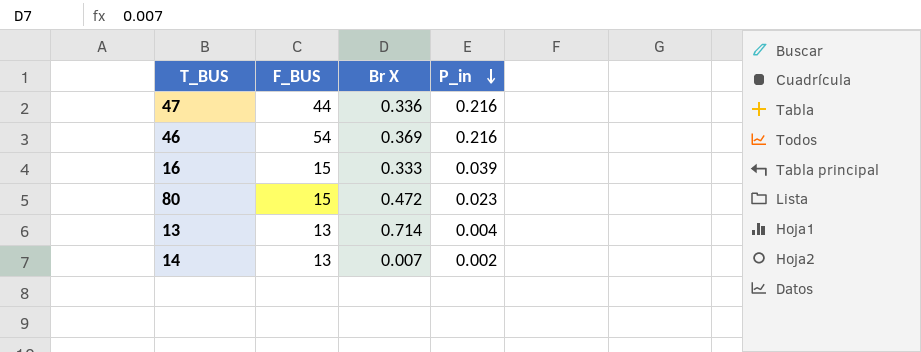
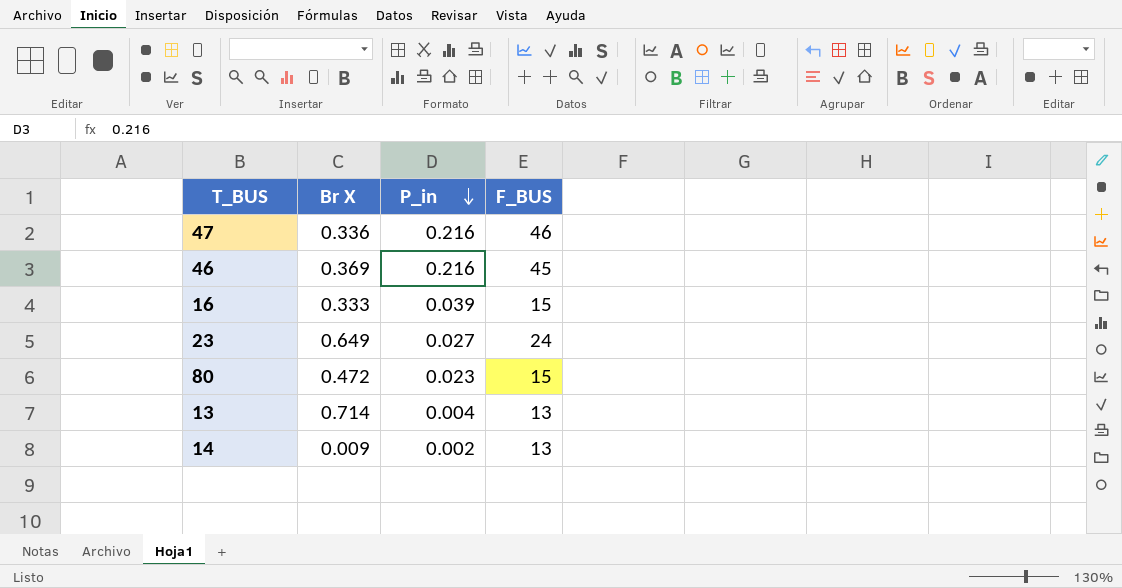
column F_BUS | position: 2 -> 4
47 | F_BUS: 44 -> 46
46 | F_BUS: 54 -> 45
row 23: none -> 0.649 | 0.027 | 24
14 | Br X: 0.007 -> 0.009

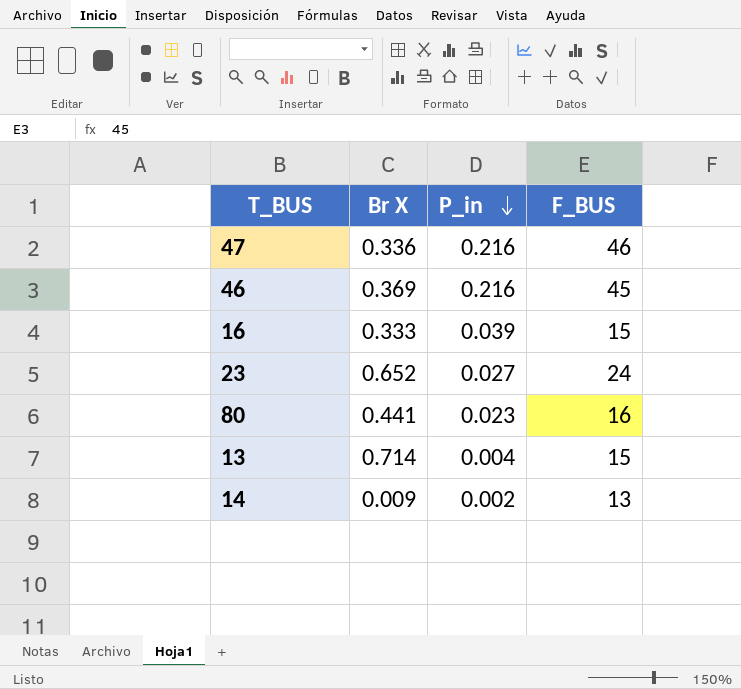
23 | Br X: 0.649 -> 0.652
80 | Br X: 0.472 -> 0.441
80 | F_BUS: 15 -> 16
13 | F_BUS: 13 -> 15

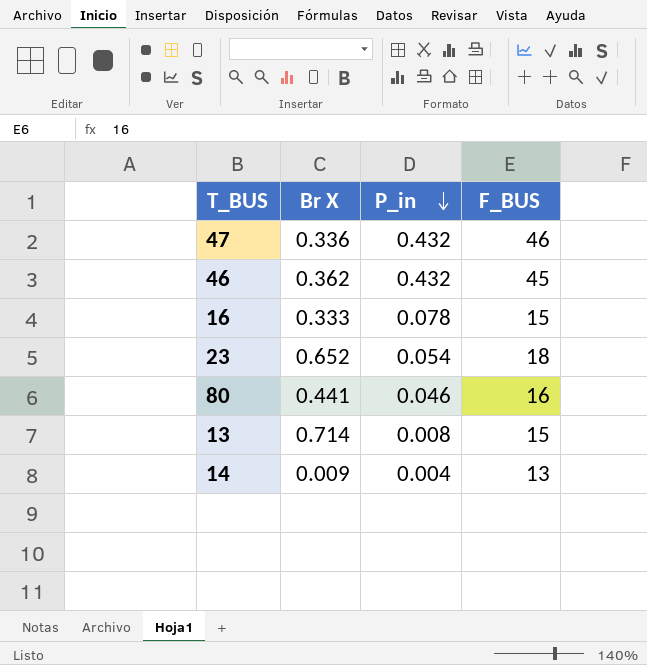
47 | P_in: 0.216 -> 0.432
46 | Br X: 0.369 -> 0.362
46 | P_in: 0.216 -> 0.432
16 | P_in: 0.039 -> 0.078
23 | P_in: 0.027 -> 0.054
23 | F_BUS: 24 -> 18
80 | P_in: 0.023 -> 0.046
13 | P_in: 0.004 -> 0.008
14 | P_in: 0.002 -> 0.004

